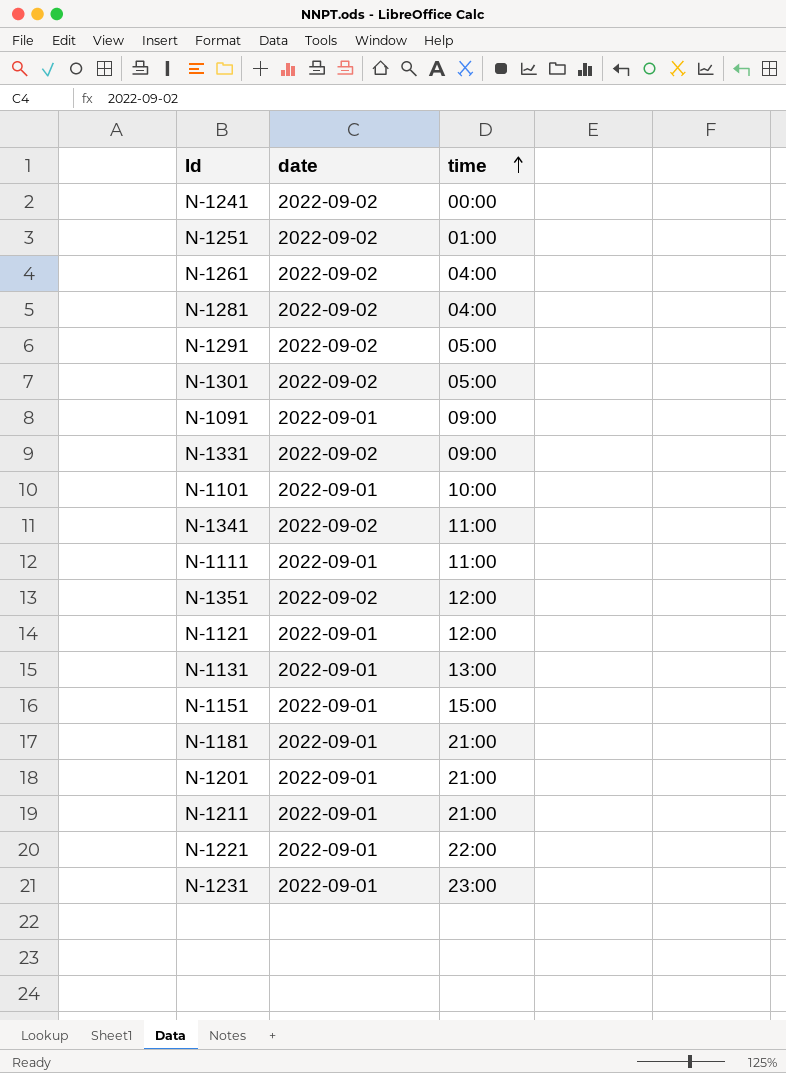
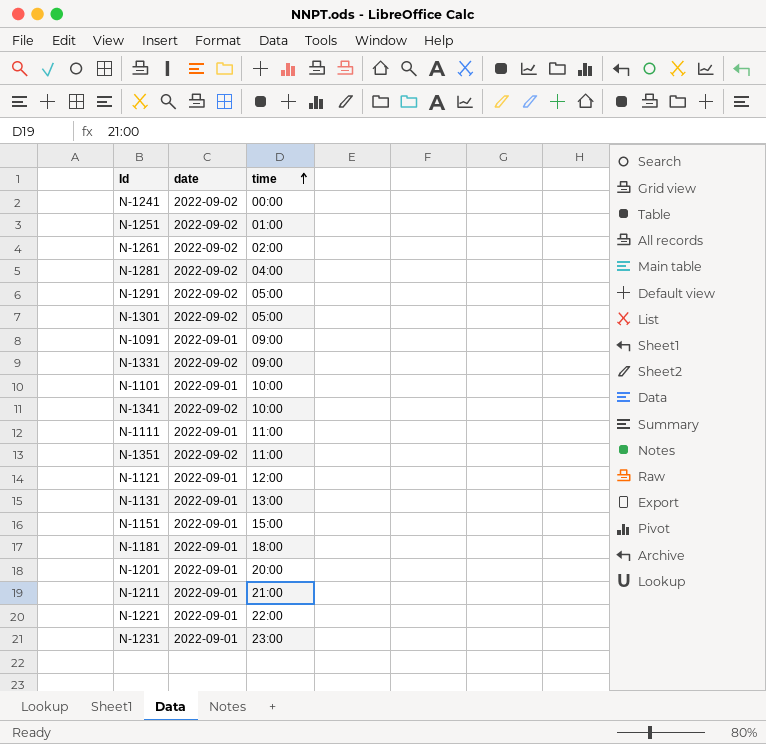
N-1261 | time: 04:00 -> 02:00
N-1341 | time: 11:00 -> 10:00
N-1351 | time: 12:00 -> 11:00
N-1181 | time: 21:00 -> 18:00
N-1201 | time: 21:00 -> 20:00

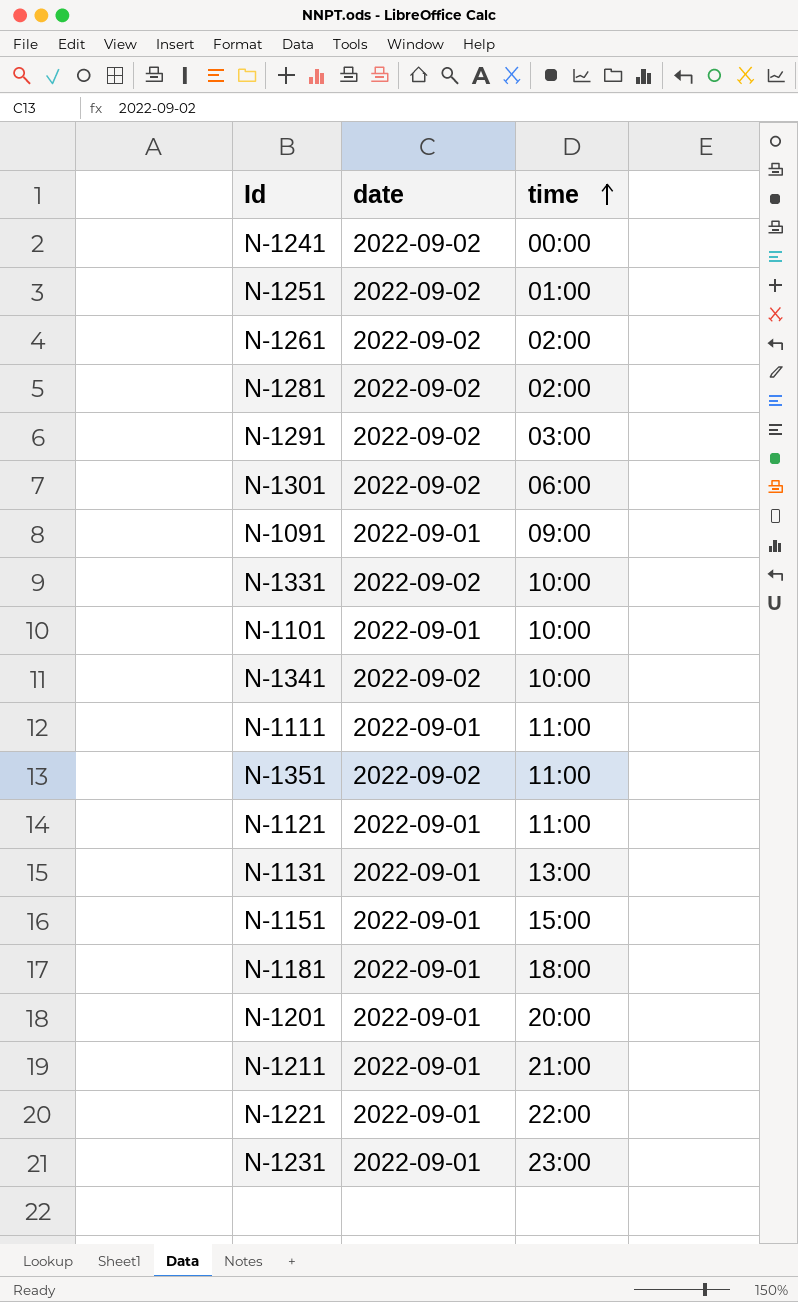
N-1281 | time: 04:00 -> 02:00
N-1291 | time: 05:00 -> 03:00
N-1301 | time: 05:00 -> 06:00
N-1331 | time: 09:00 -> 10:00
N-1121 | time: 12:00 -> 11:00

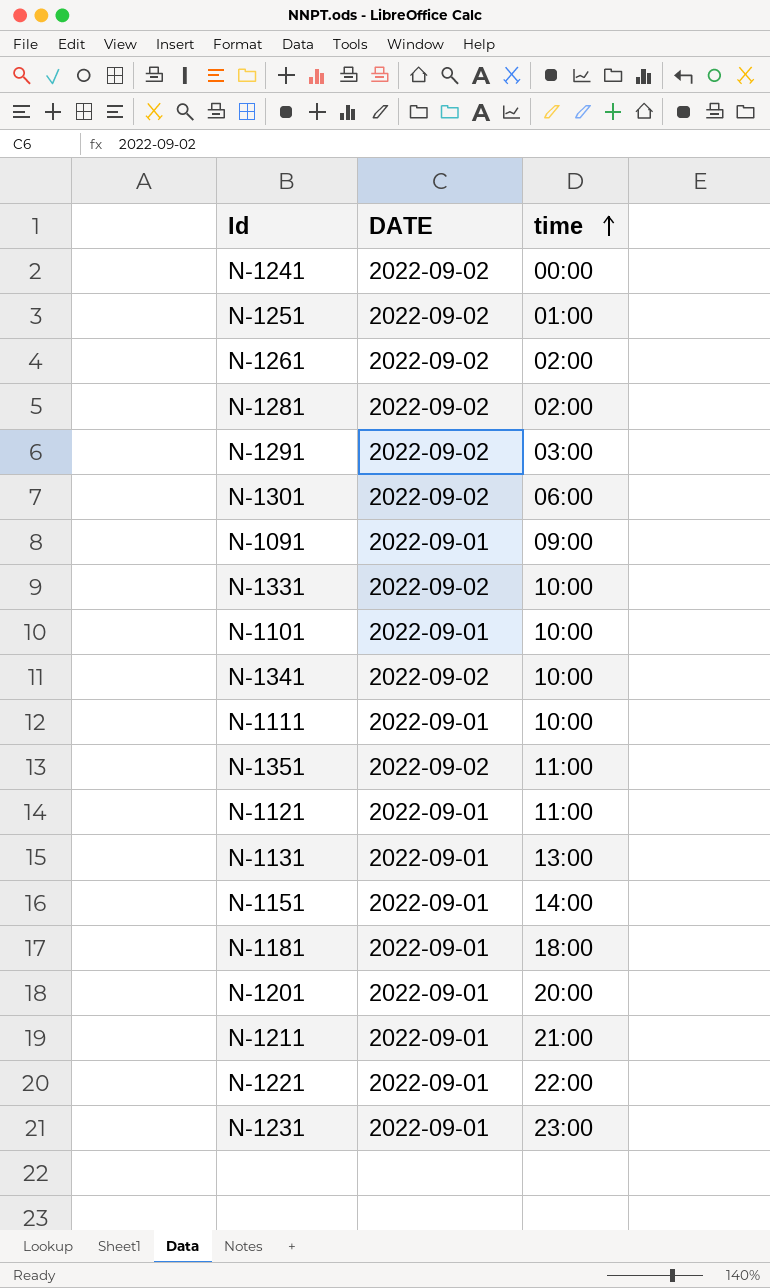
column name: date -> DATE
N-1111 | time: 11:00 -> 10:00
N-1151 | time: 15:00 -> 14:00

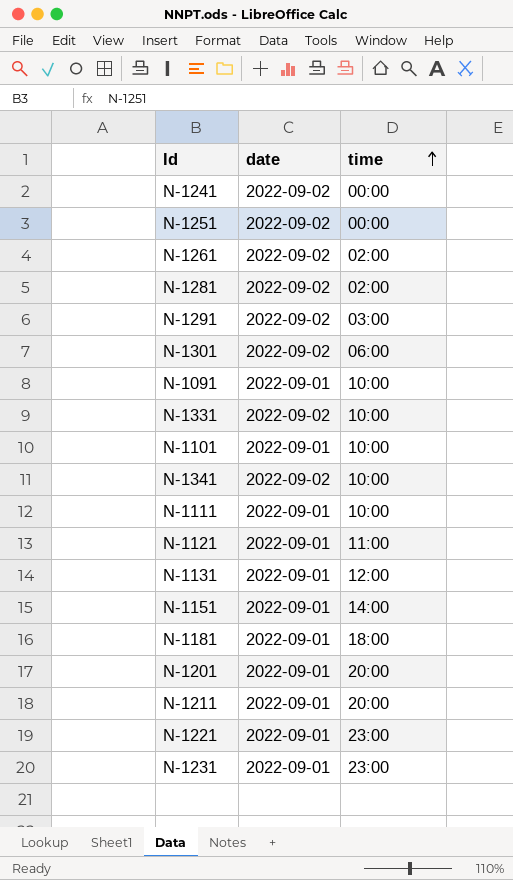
column name: DATE -> date
row N-1351: 2022-09-02 | 11:00 -> none
N-1251 | time: 01:00 -> 00:00
N-1091 | time: 09:00 -> 10:00
N-1131 | time: 13:00 -> 12:00
N-1211 | time: 21:00 -> 20:00
N-1221 | time: 22:00 -> 23:00

